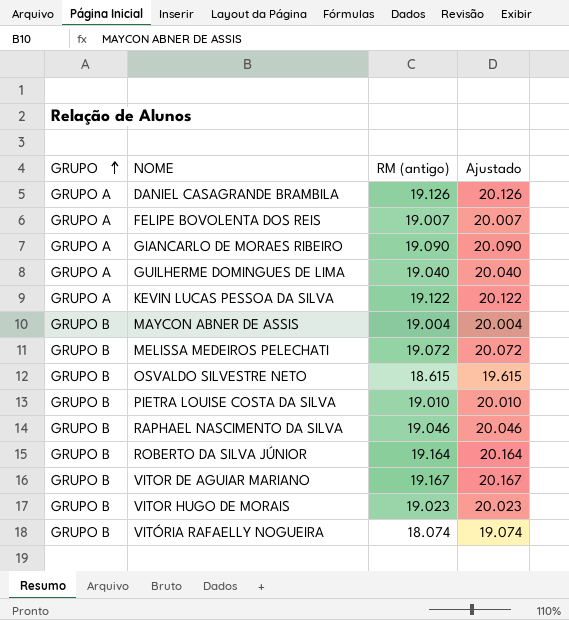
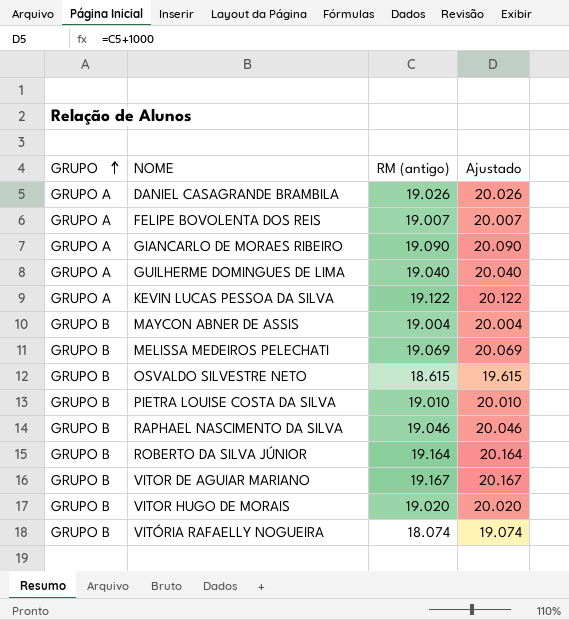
DANIEL CASAGRANDE BRAMBILA | RM (antigo): 19.126 -> 19.026
DANIEL CASAGRANDE BRAMBILA | Ajustado: 20.126 -> 20.026
MELISSA MEDEIROS PELECHATI | RM (antigo): 19.072 -> 19.069
MELISSA MEDEIROS PELECHATI | Ajustado: 20.072 -> 20.069
VITOR HUGO DE MORAIS | RM (antigo): 19.023 -> 19.020
VITOR HUGO DE MORAIS | Ajustado: 20.023 -> 20.020

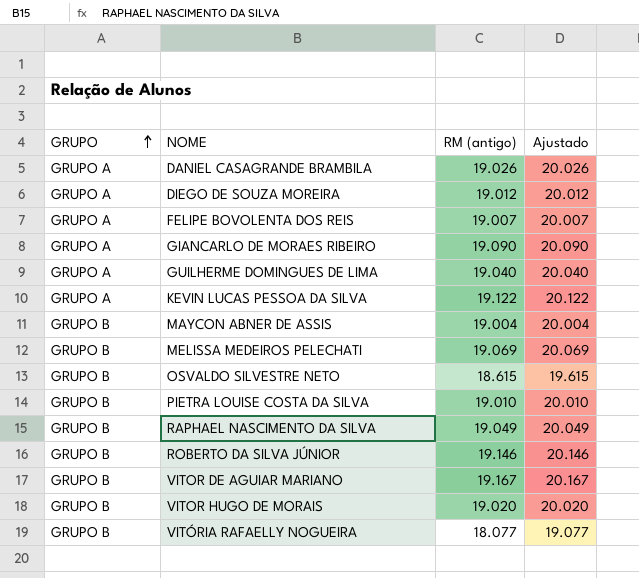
row DIEGO DE SOUZA MOREIRA: none -> GRUPO A | 19.012 | 20.012
RAPHAEL NASCIMENTO DA SILVA | RM (antigo): 19.046 -> 19.049
RAPHAEL NASCIMENTO DA SILVA | Ajustado: 20.046 -> 20.049
ROBERTO DA SILVA JÚNIOR | RM (antigo): 19.164 -> 19.146
ROBERTO DA SILVA JÚNIOR | Ajustado: 20.164 -> 20.146
VITÓRIA RAFAELLY NOGUEIRA | RM (antigo): 18.074 -> 18.077
VITÓRIA RAFAELLY NOGUEIRA | Ajustado: 19.074 -> 19.077

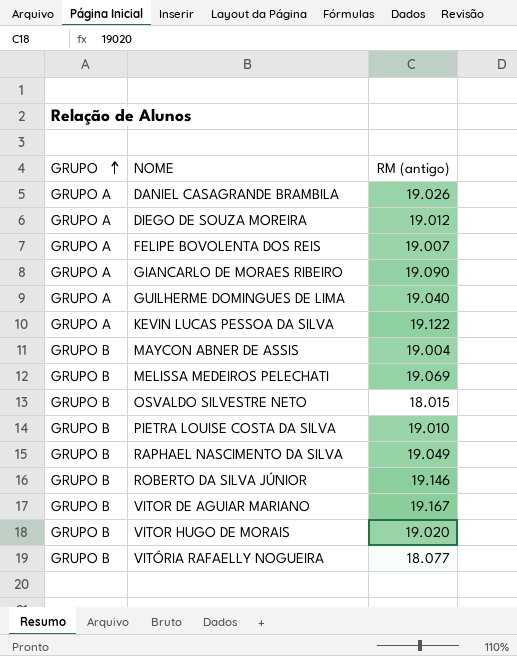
column Ajustado | formula: [RM (antigo)] + 1000 -> none
OSVALDO SILVESTRE NETO | RM (antigo): 18.615 -> 18.015

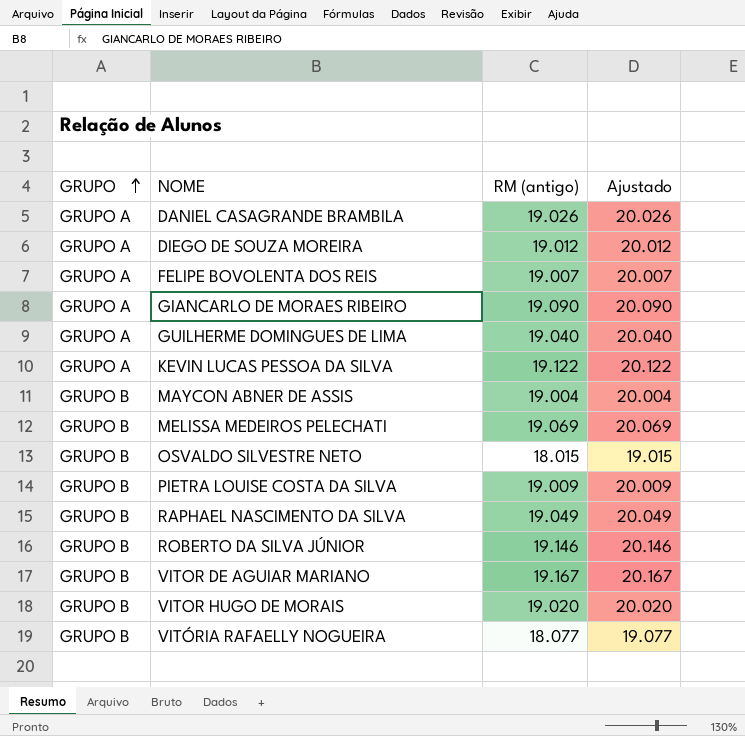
column Ajustado | formula: none -> [RM (antigo)] + 1000
PIETRA LOUISE COSTA DA SILVA | RM (antigo): 19.010 -> 19.009

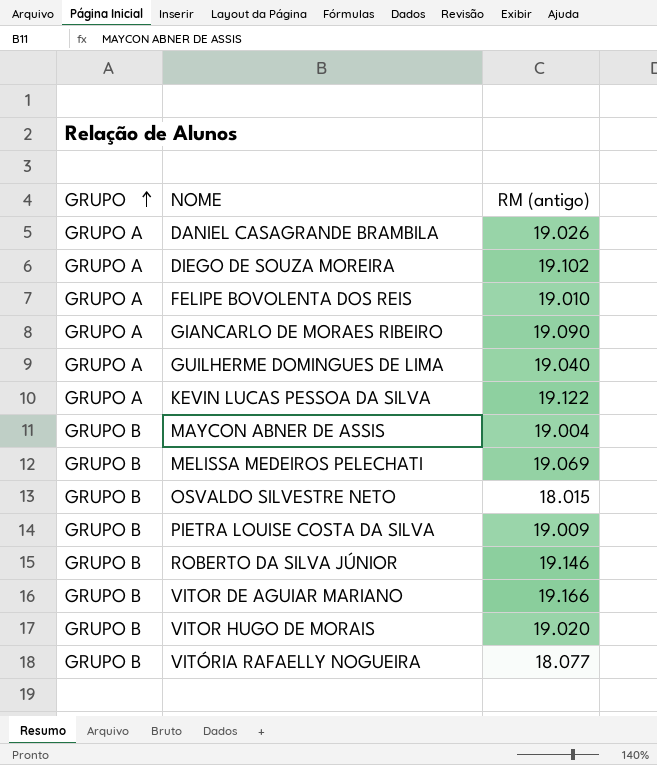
column Ajustado | formula: [RM (antigo)] + 1000 -> none
row RAPHAEL NASCIMENTO DA SILVA: GRUPO B | 19.049 | 20.049 -> none
DIEGO DE SOUZA MOREIRA | RM (antigo): 19.012 -> 19.102
FELIPE BOVOLENTA DOS REIS | RM (antigo): 19.007 -> 19.010
VITOR DE AGUIAR MARIANO | RM (antigo): 19.167 -> 19.166

